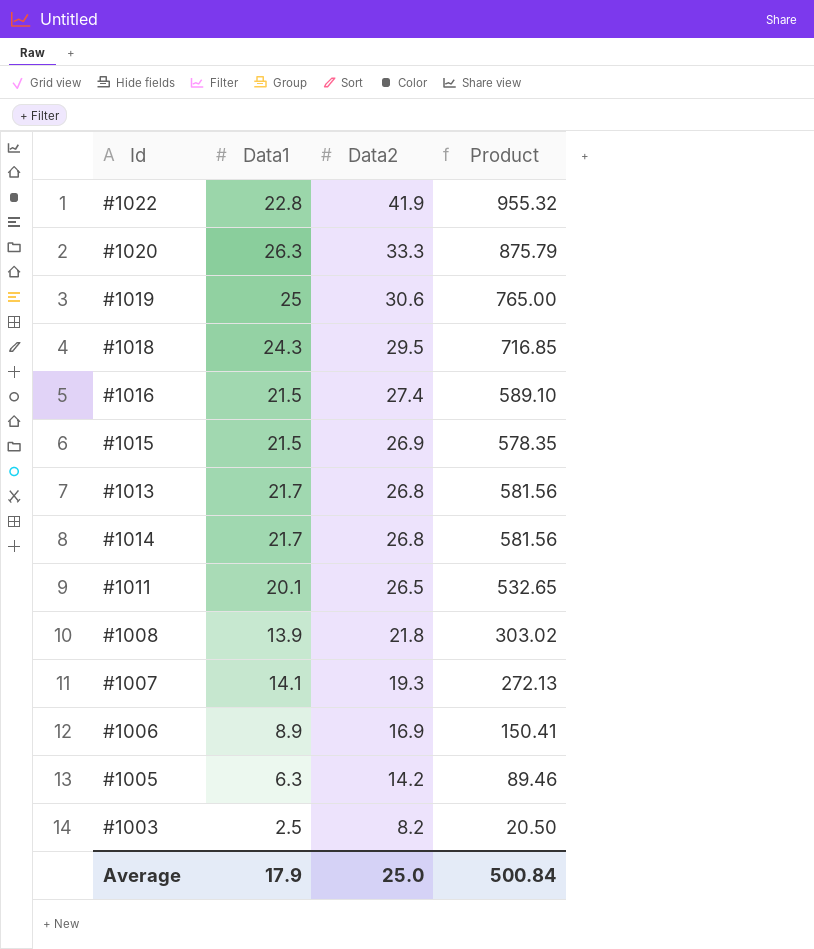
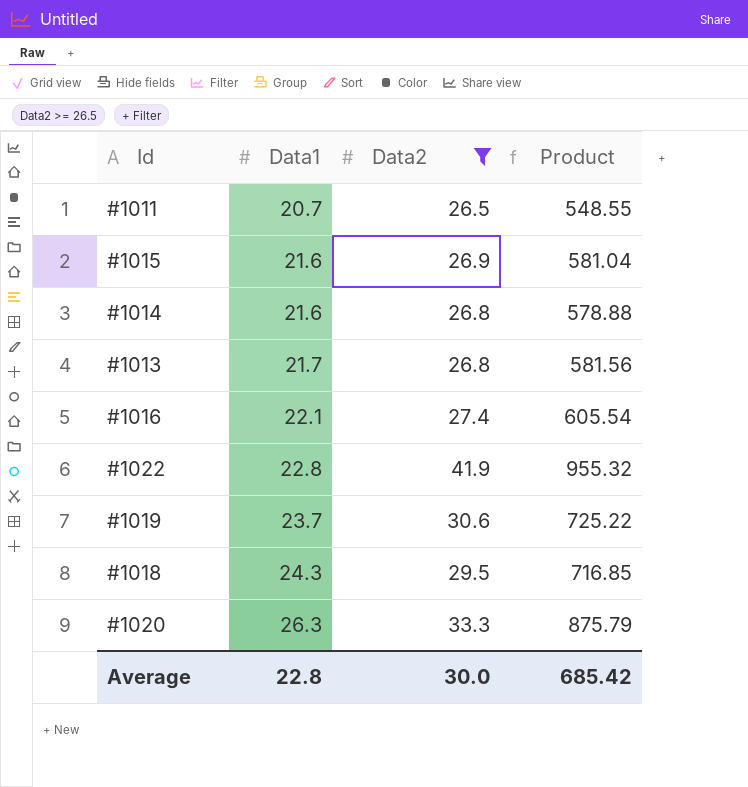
filter: none -> Data2 >= 26.5
row order: Data2 descending -> Data1 ascending
#1011 | Data1: 20.1 -> 20.7
#1011 | Product: 532.65 -> 548.55
#1015 | Data1: 21.5 -> 21.6
#1015 | Product: 578.35 -> 581.04
#1014 | Data1: 21.7 -> 21.6
#1014 | Product: 581.56 -> 578.88
#1016 | Data1: 21.5 -> 22.1
#1016 | Product: 589.10 -> 605.54
#1019 | Data1: 25 -> 23.7
#1019 | Product: 765.00 -> 725.22
Average | Data1: 17.9 -> 22.8
Average | Data2: 25.0 -> 30.0
Average | Product: 500.84 -> 685.42

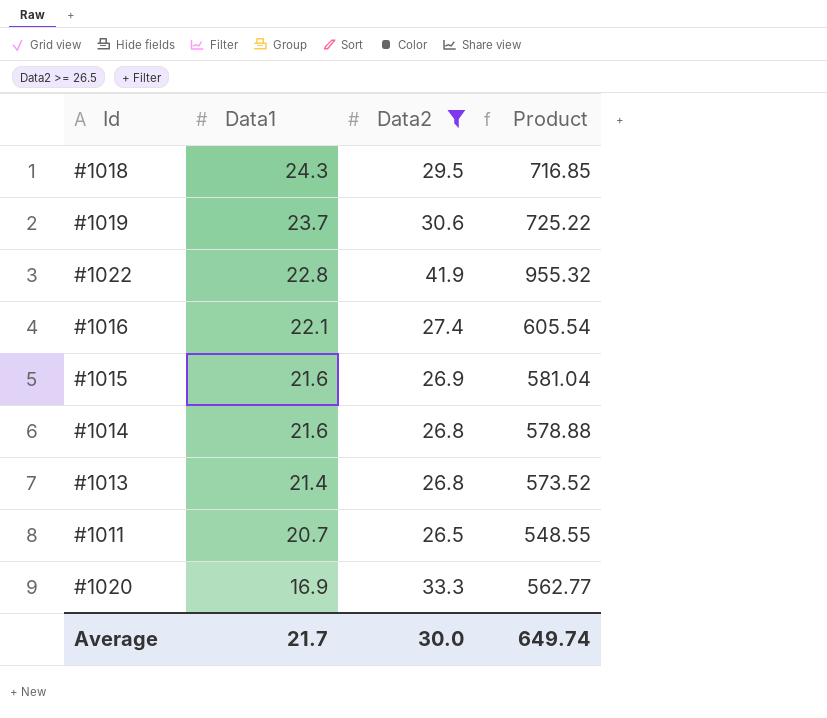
row order: Data1 ascending -> Data1 descending
#1013 | Data1: 21.7 -> 21.4
#1013 | Product: 581.56 -> 573.52
#1020 | Data1: 26.3 -> 16.9
#1020 | Product: 875.79 -> 562.77
Average | Data1: 22.8 -> 21.7
Average | Product: 685.42 -> 649.74

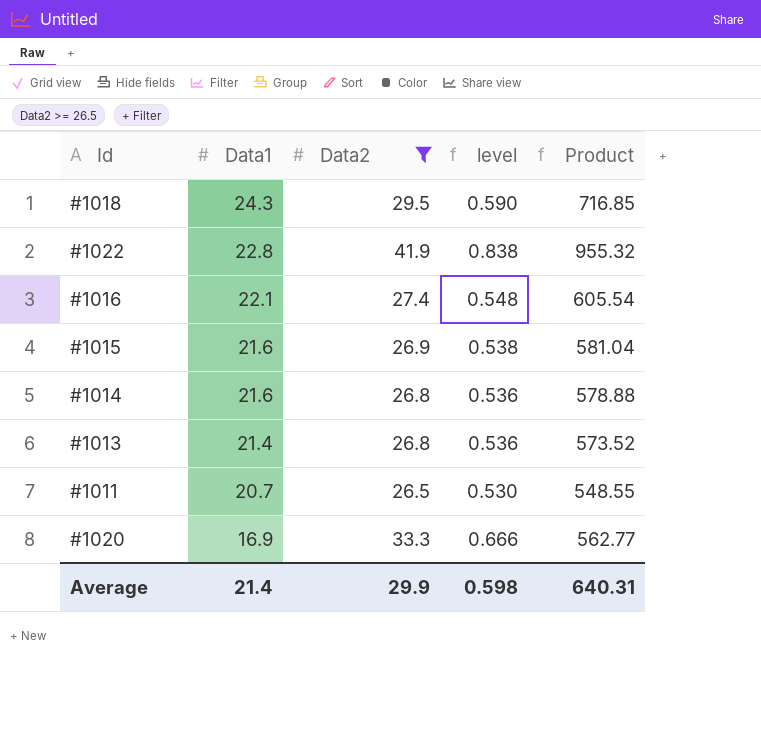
column level | formula: none -> [Data2] * 0.02
row #1019: 23.7 | 30.6 | 725.22 -> none
Average | Data1: 21.7 -> 21.4
Average | Data2: 30.0 -> 29.9
Average | Product: 649.74 -> 640.31

